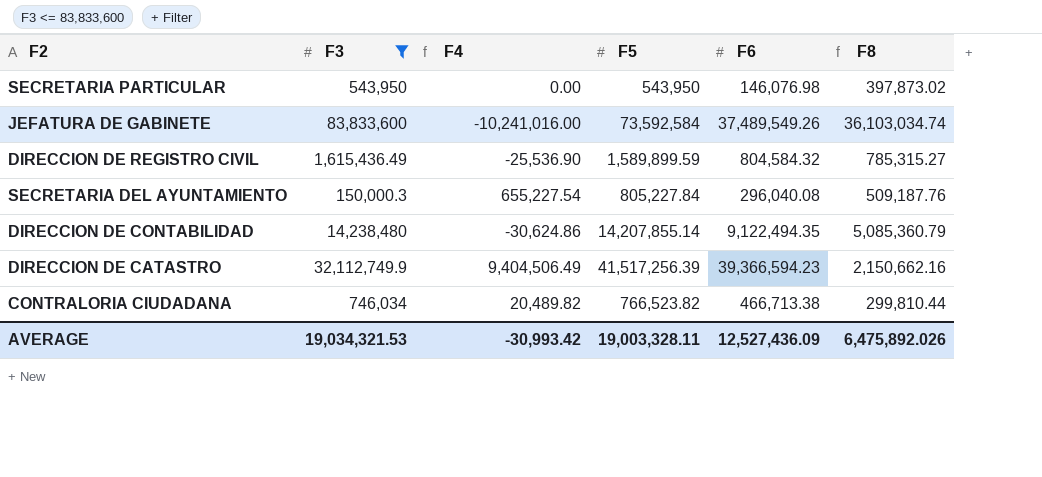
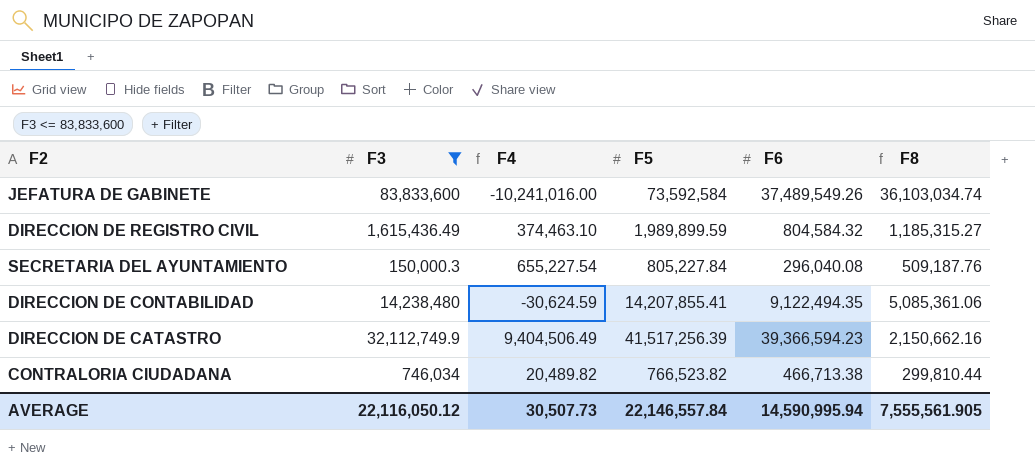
row SECRETARIA PARTICULAR: 543,950 | 0.00 | 543,950 | 146,076.98 | 397,873.02 -> none
DIRECCION DE REGISTRO CIVIL | F4: -25,536.90 -> 374,463.10
DIRECCION DE REGISTRO CIVIL | F5: 1,589,899.59 -> 1,989,899.59
DIRECCION DE REGISTRO CIVIL | F8: 785,315.27 -> 1,185,315.27
DIRECCION DE CONTABILIDAD | F4: -30,624.86 -> -30,624.59
DIRECCION DE CONTABILIDAD | F5: 14,207,855.14 -> 14,207,855.41
DIRECCION DE CONTABILIDAD | F8: 5,085,360.79 -> 5,085,361.06
AVERAGE | F3: 19,034,321.53 -> 22,116,050.12
AVERAGE | F4: -30,993.42 -> 30,507.73
AVERAGE | F5: 19,003,328.11 -> 22,146,557.84
AVERAGE | F6: 12,527,436.09 -> 14,590,995.94
AVERAGE | F8: 6,475,892.026 -> 7,555,561.905

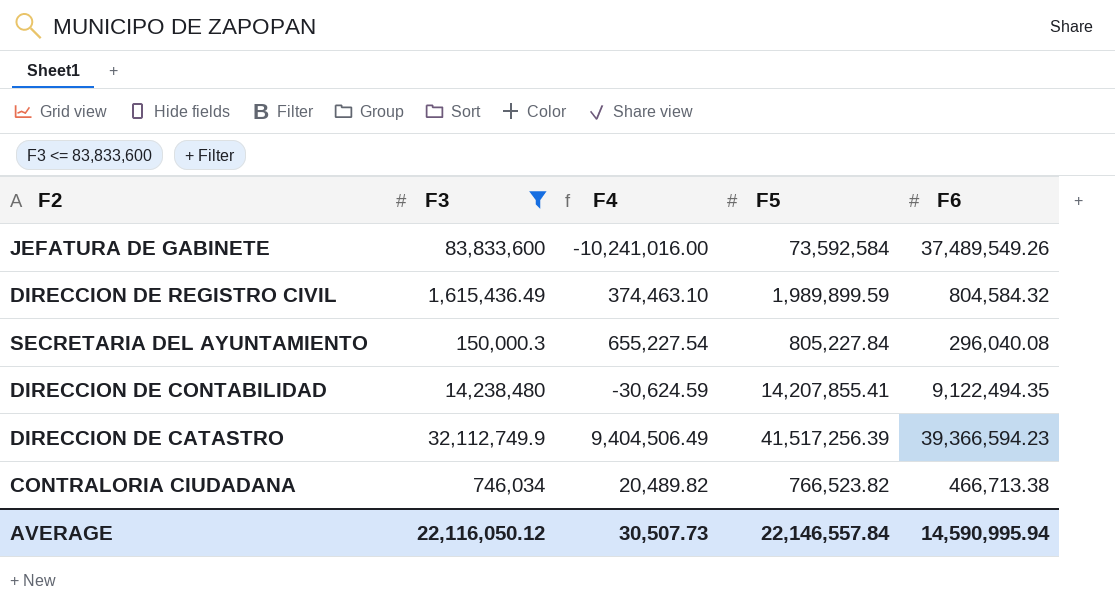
column F8 | formula: [F5] - [F6] -> none

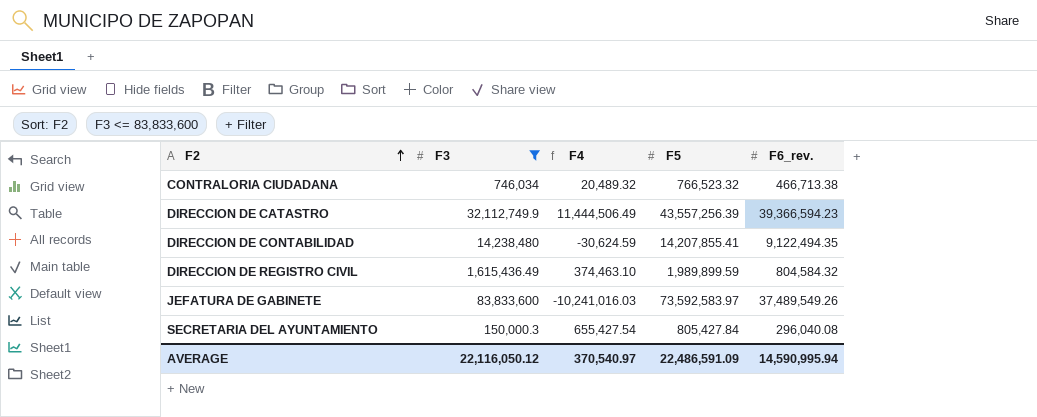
row order: none -> F2 ascending
column name: F6 -> F6_rev.
CONTRALORIA CIUDADANA | F4: 20,489.82 -> 20,489.32
CONTRALORIA CIUDADANA | F5: 766,523.82 -> 766,523.32
DIRECCION DE CATASTRO | F4: 9,404,506.49 -> 11,444,506.49
DIRECCION DE CATASTRO | F5: 41,517,256.39 -> 43,557,256.39
JEFATURA DE GABINETE | F4: -10,241,016.00 -> -10,241,016.03
JEFATURA DE GABINETE | F5: 73,592,584 -> 73,592,583.97
SECRETARIA DEL AYUNTAMIENTO | F4: 655,227.54 -> 655,427.54
SECRETARIA DEL AYUNTAMIENTO | F5: 805,227.84 -> 805,427.84
AVERAGE | F4: 30,507.73 -> 370,540.97
AVERAGE | F5: 22,146,557.84 -> 22,486,591.09

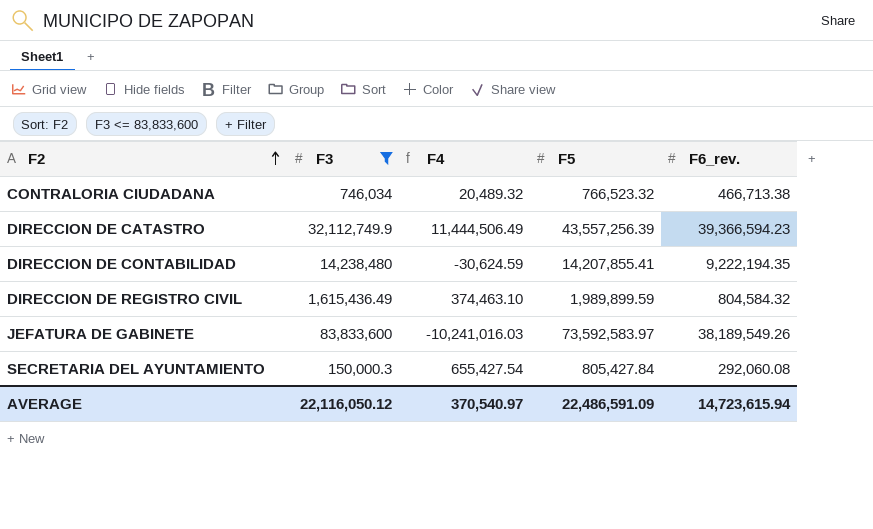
DIRECCION DE CONTABILIDAD | F6_rev.: 9,122,494.35 -> 9,222,194.35
JEFATURA DE GABINETE | F6_rev.: 37,489,549.26 -> 38,189,549.26
SECRETARIA DEL AYUNTAMIENTO | F6_rev.: 296,040.08 -> 292,060.08
AVERAGE | F6_rev.: 14,590,995.94 -> 14,723,615.94

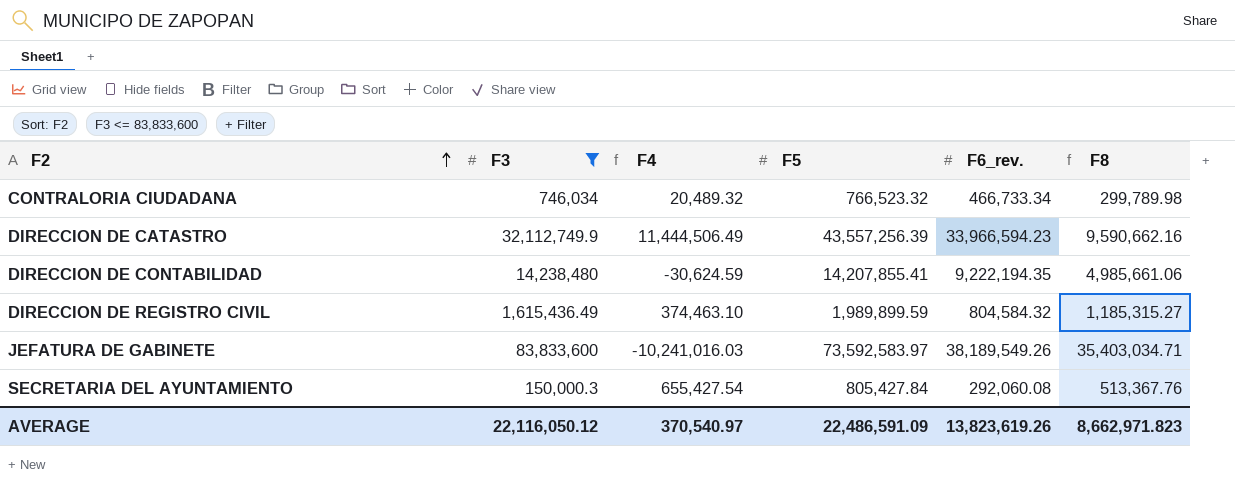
column F8 | formula: none -> [F5] - [F6_rev.]
CONTRALORIA CIUDADANA | F6_rev.: 466,713.38 -> 466,733.34
DIRECCION DE CATASTRO | F6_rev.: 39,366,594.23 -> 33,966,594.23
AVERAGE | F6_rev.: 14,723,615.94 -> 13,823,619.26

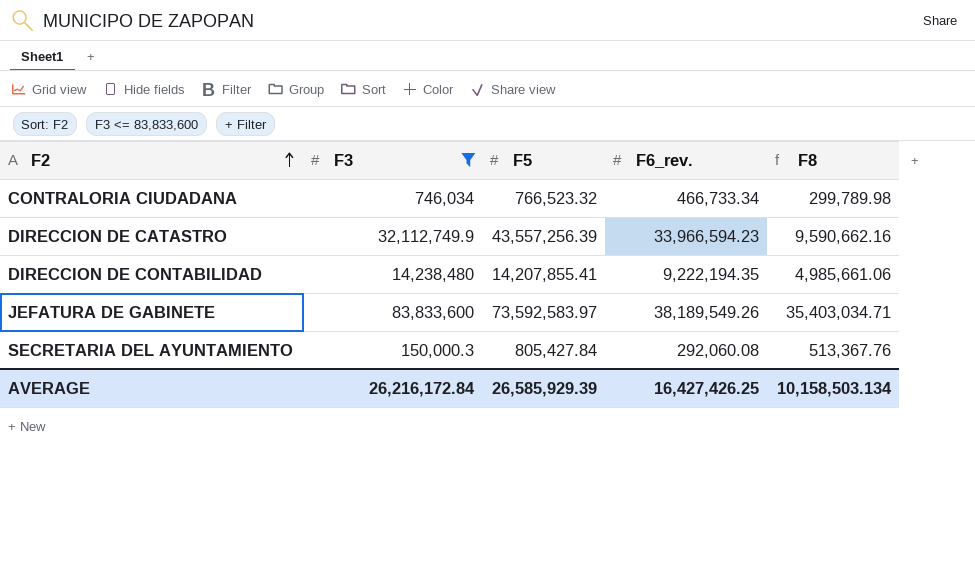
column F4 | formula: [F5] - [F3] -> none
row DIRECCION DE REGISTRO CIVIL: 1,615,436.49 | 374,463.10 | 1,989,899.59 | 804,584.32 | 1,185,315.27 -> none
AVERAGE | F3: 22,116,050.12 -> 26,216,172.84
AVERAGE | F5: 22,486,591.09 -> 26,585,929.39
AVERAGE | F6_rev.: 13,823,619.26 -> 16,427,426.25
AVERAGE | F8: 8,662,971.823 -> 10,158,503.134

